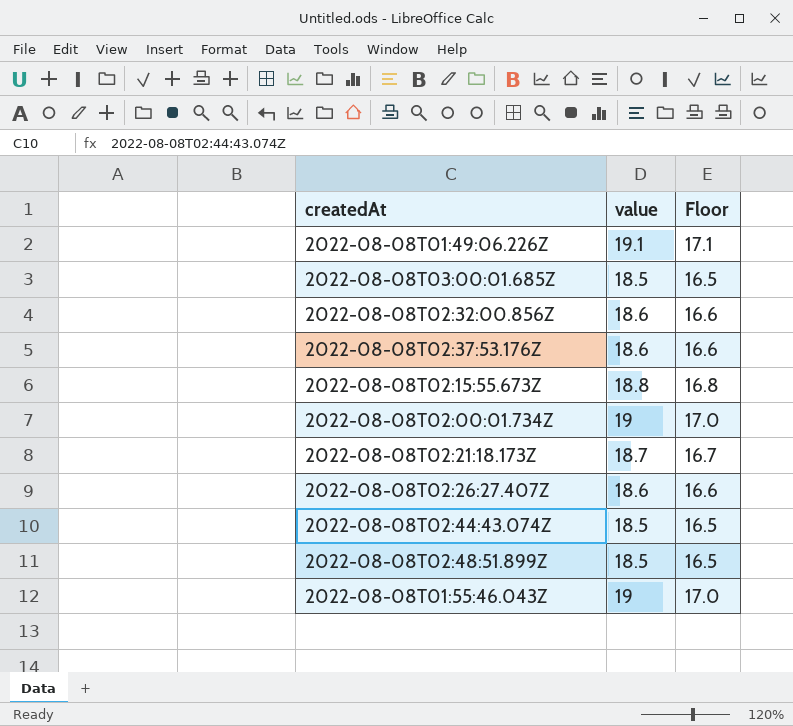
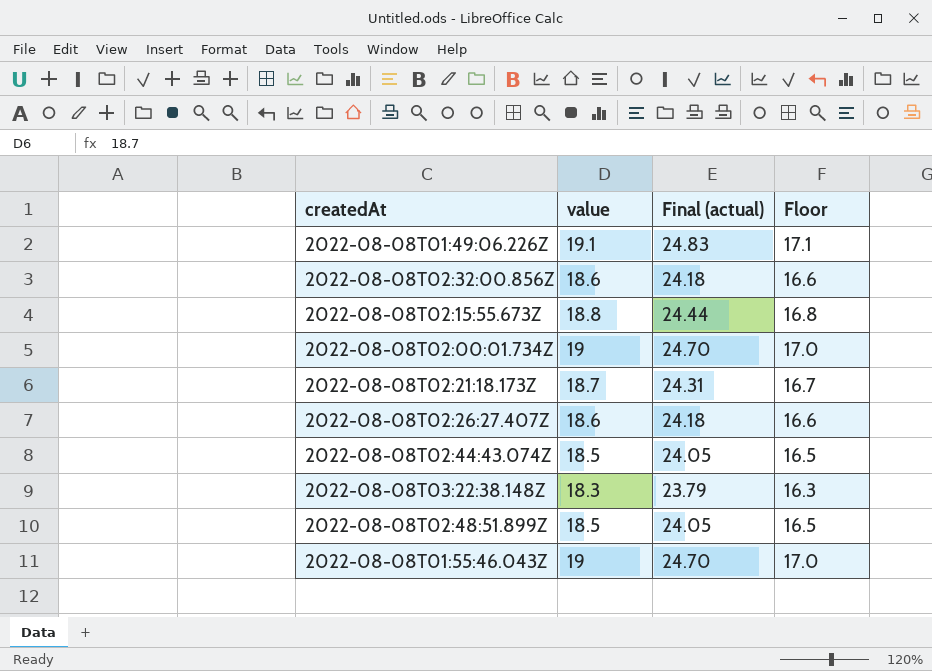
column Final (actual) | formula: none -> [value] * 1.3
row 2022-08-08T03:00:01.685Z: 18.5 | 16.5 -> none
row 2022-08-08T02:37:53.176Z: 18.6 | 16.6 -> none
row 2022-08-08T03:22:38.148Z: none -> 18.3 | 23.79 | 16.3

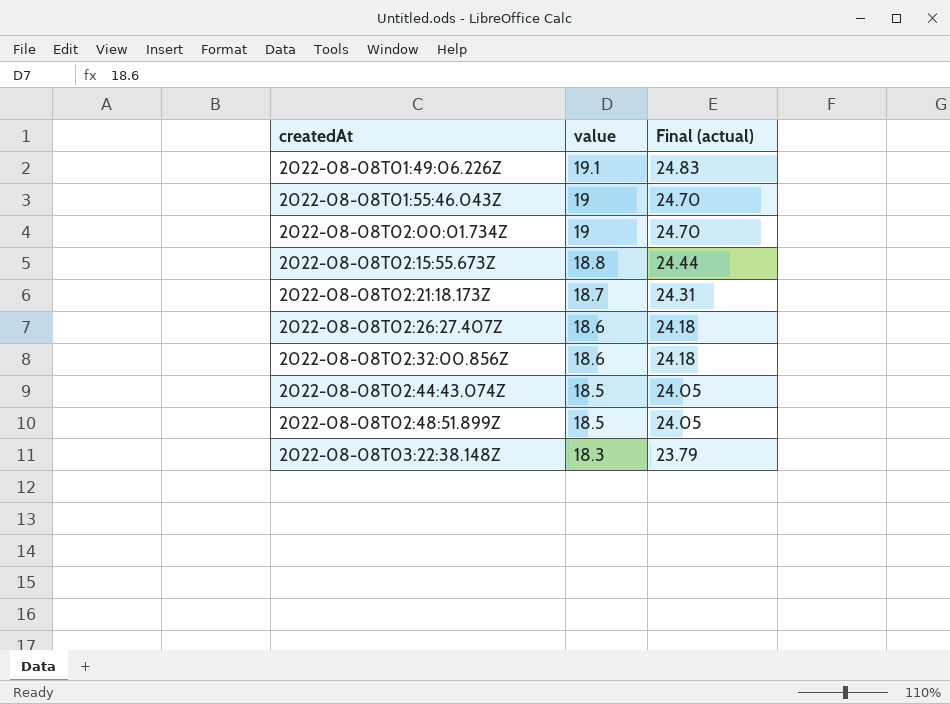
row order: none -> createdAt ascending
column Floor | formula: [value] - 2 -> none

